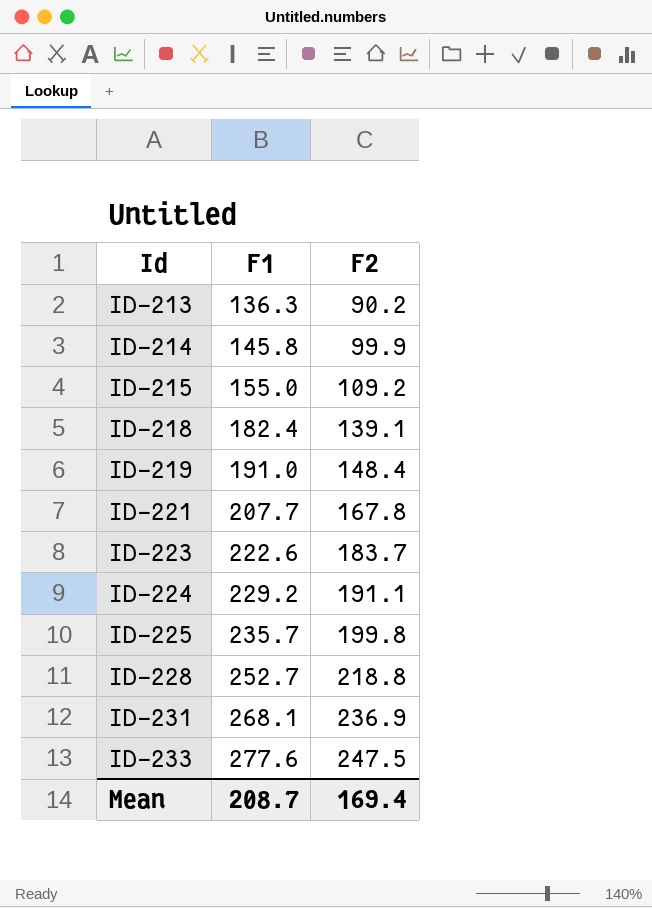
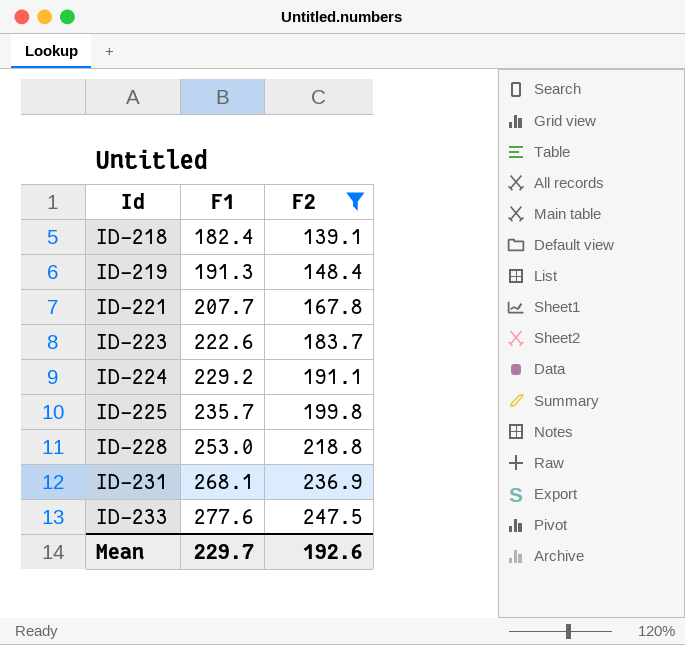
filter: none -> F2 >= 139.1
ID-219 | F1: 191.0 -> 191.3
ID-228 | F1: 252.7 -> 253.0
Mean | F1: 208.7 -> 229.7
Mean | F2: 169.4 -> 192.6

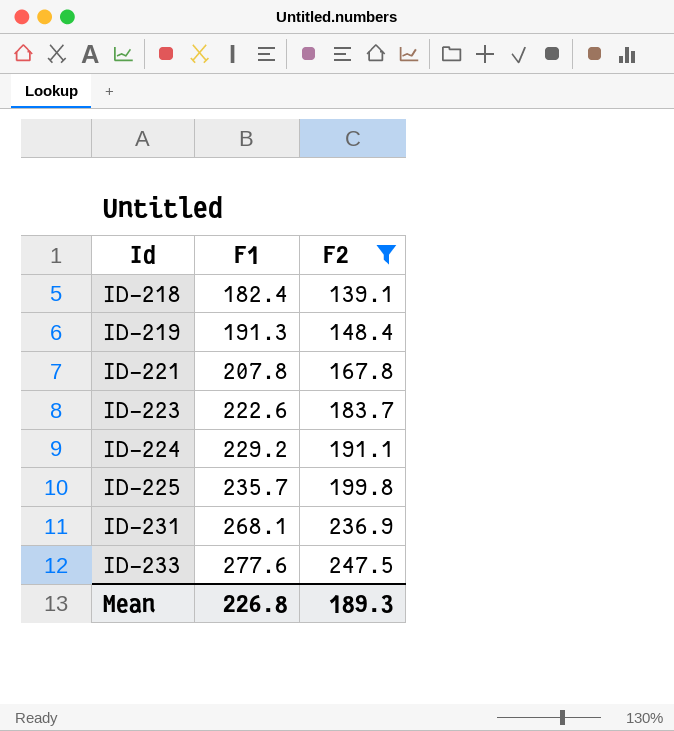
row ID-228: 253.0 | 218.8 -> none
ID-221 | F1: 207.7 -> 207.8
Mean | F1: 229.7 -> 226.8
Mean | F2: 192.6 -> 189.3

